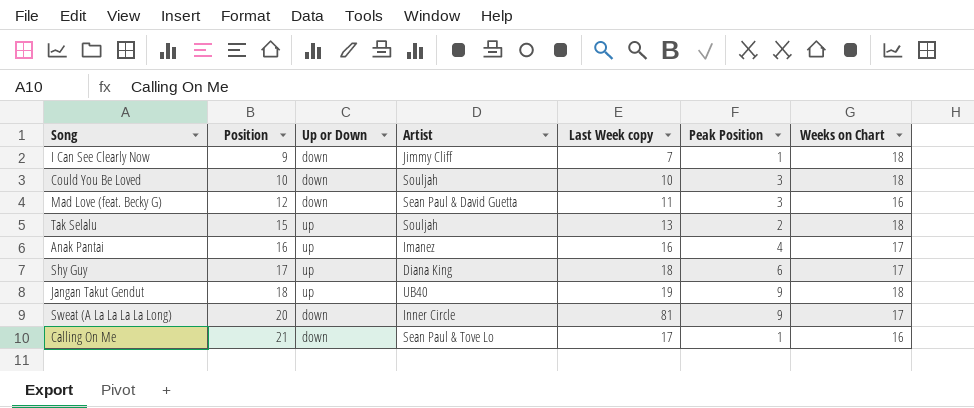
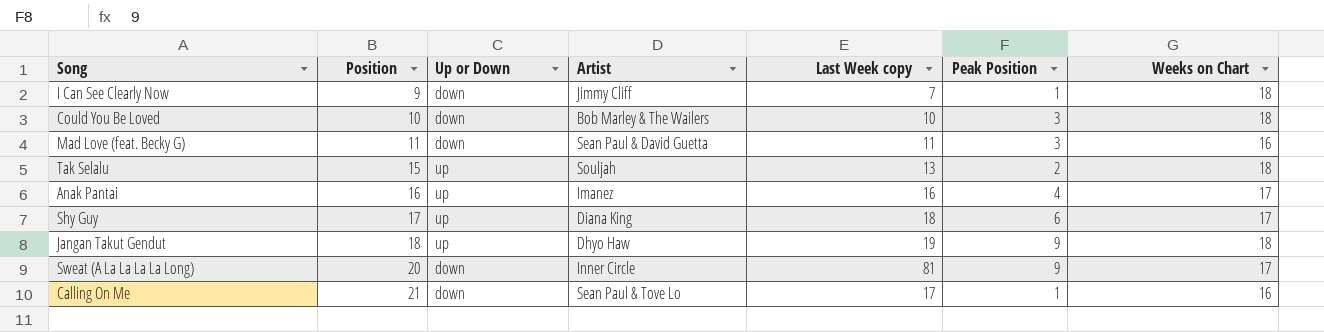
Could You Be Loved | Artist: Souljah -> Bob Marley & The Wailers
Mad Love (feat. Becky G) | Position: 12 -> 11
Jangan Takut Gendut | Artist: UB40 -> Dhyo Haw

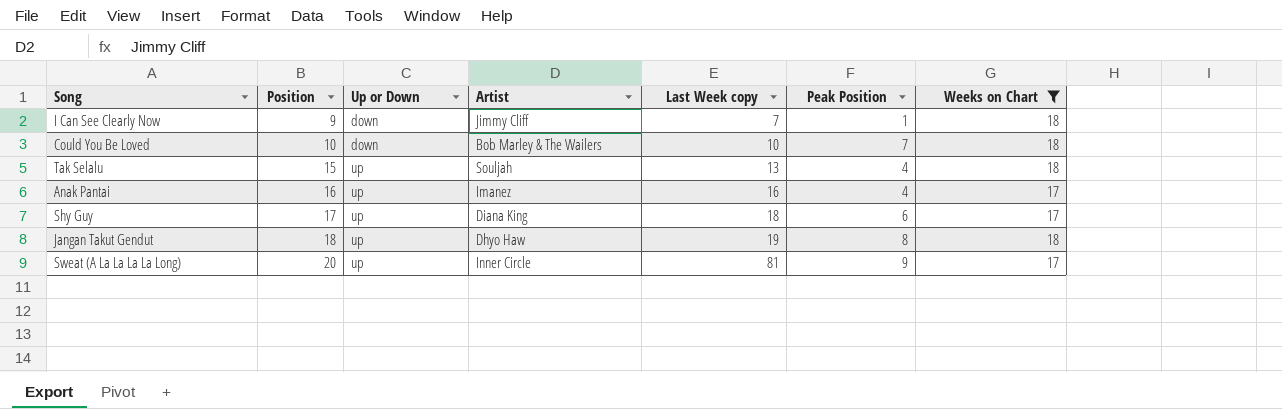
filter: none -> Weeks on Chart != 16
Could You Be Loved | Peak Position: 3 -> 7
Tak Selalu | Peak Position: 2 -> 4
Jangan Takut Gendut | Peak Position: 9 -> 8
Sweat (A La La La La Long) | Up or Down: down -> up

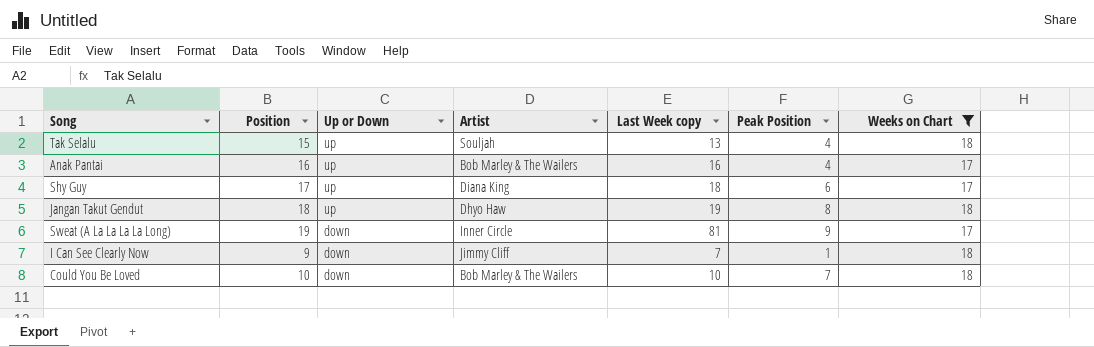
row order: Position ascending -> Up or Down descending
Anak Pantai | Artist: Imanez -> Bob Marley & The Wailers
Sweat (A La La La La Long) | Position: 20 -> 19
Sweat (A La La La La Long) | Up or Down: up -> down

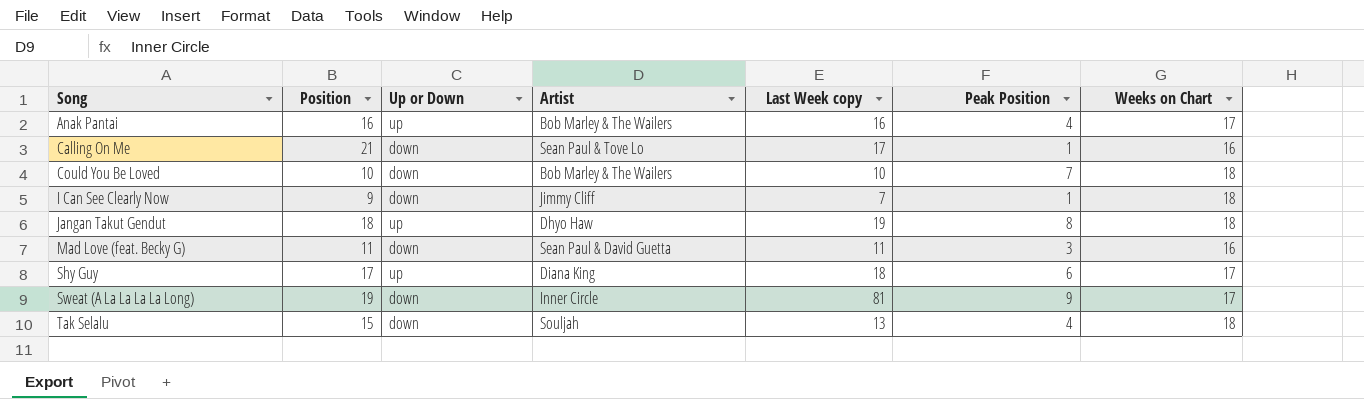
filter: Weeks on Chart != 16 -> none
row order: Up or Down descending -> Song ascending
Tak Selalu | Up or Down: up -> down

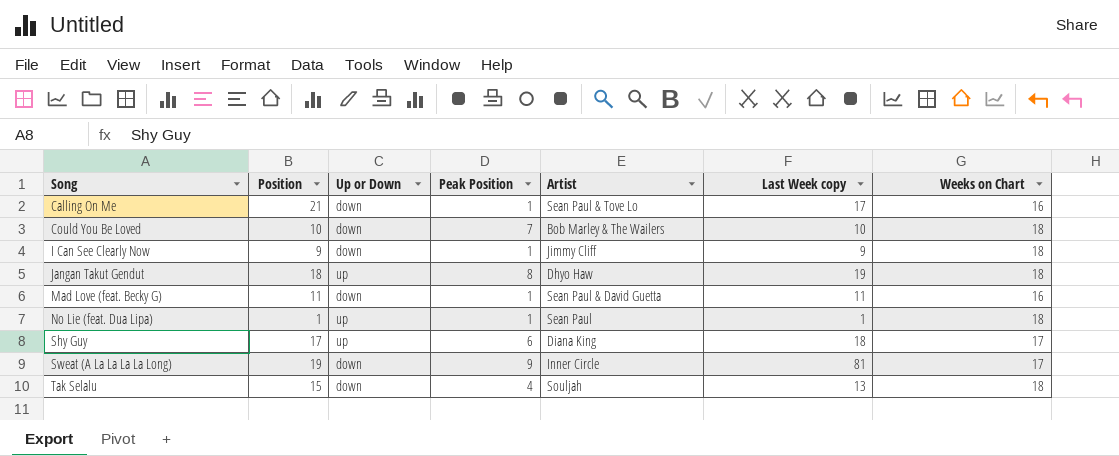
column Peak Position | position: 6 -> 4
row Anak Pantai: 16 | up | Bob Marley & The Wailers | 16 | 4 | 17 -> none
I Can See Clearly Now | Last Week copy: 7 -> 9
Mad Love (feat. Becky G) | Peak Position: 3 -> 1
row No Lie (feat. Dua Lipa): none -> 1 | up | 1 | Sean Paul | 1 | 18

